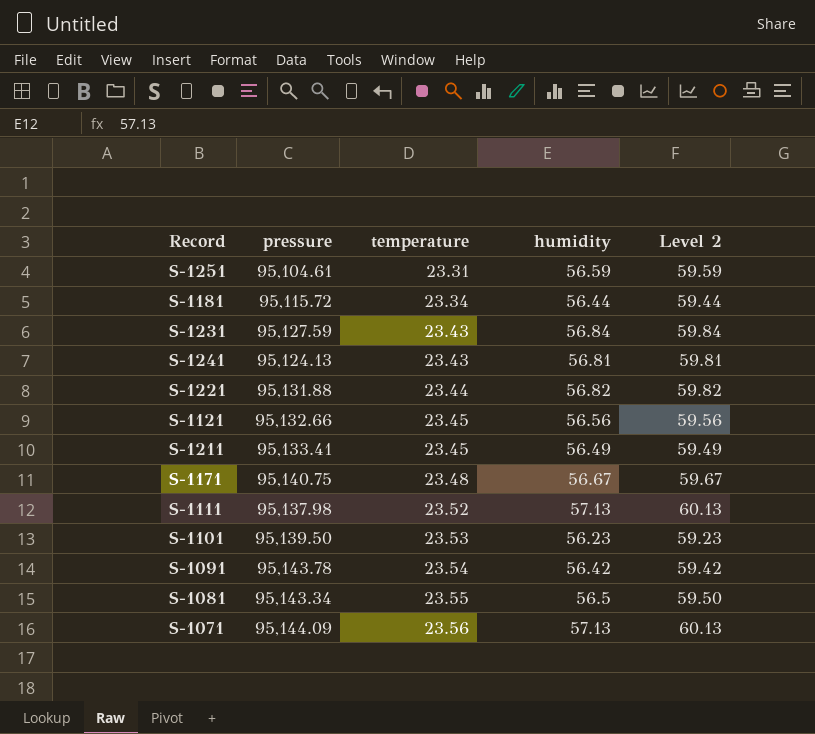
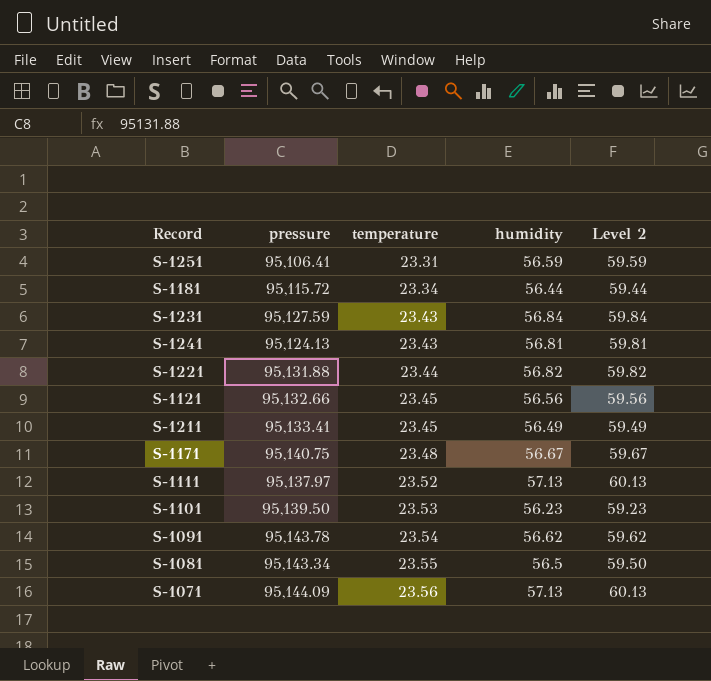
S-1251 | pressure: 95,104.61 -> 95,106.41
S-1111 | pressure: 95,137.98 -> 95,137.97
S-1091 | humidity: 56.42 -> 56.62
S-1091 | Level 2: 59.42 -> 59.62

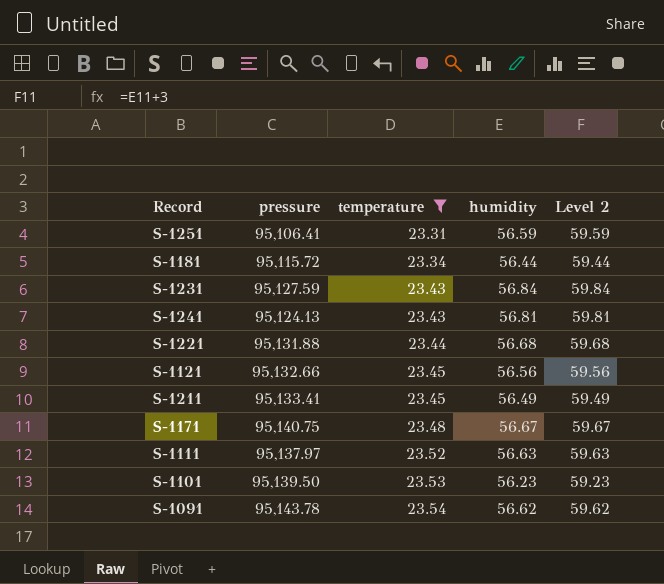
filter: none -> temperature <= 23.54
S-1221 | humidity: 56.82 -> 56.68
S-1221 | Level 2: 59.82 -> 59.68
S-1111 | humidity: 57.13 -> 56.63
S-1111 | Level 2: 60.13 -> 59.63

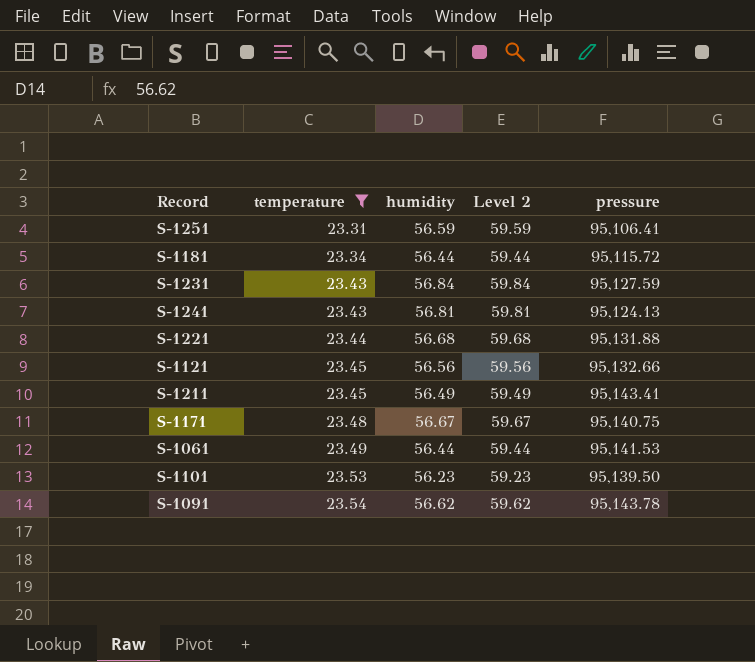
column pressure | position: 2 -> 5
row S-1111: 95,137.97 | 23.52 | 56.63 | 59.63 -> none
S-1211 | pressure: 95,133.41 -> 95,143.41
row S-1061: none -> 23.49 | 56.44 | 59.44 | 95,141.53

